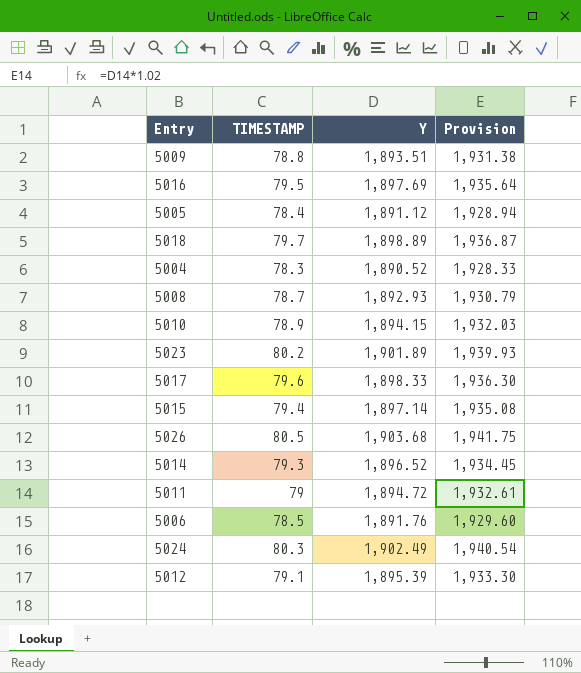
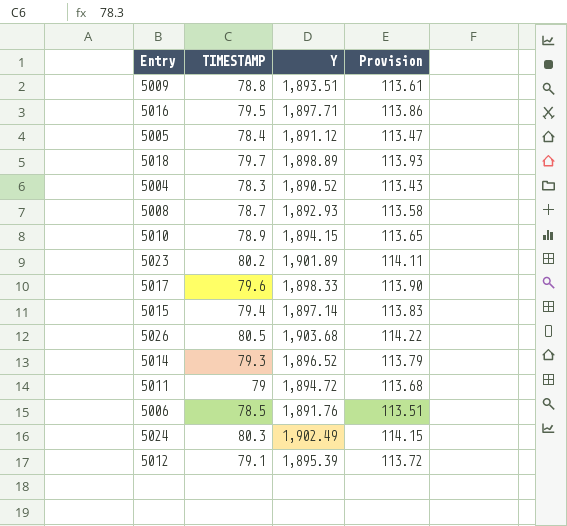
column Provision | formula: [Y] * 1.02 -> [Y] * 0.06
5016 | Y: 1,897.69 -> 1,897.71

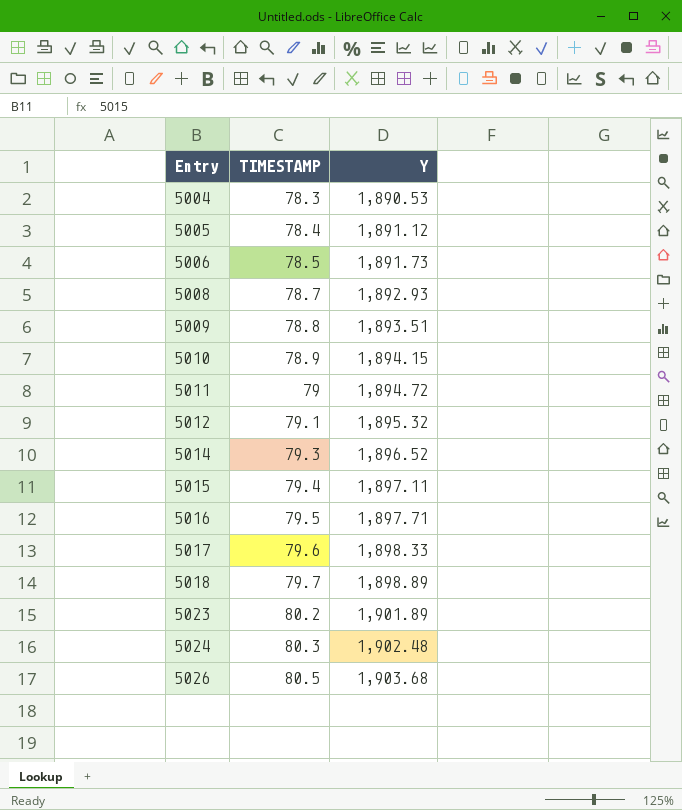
row order: none -> Entry ascending
column Provision | formula: [Y] * 0.06 -> none
5004 | Y: 1,890.52 -> 1,890.53
5006 | Y: 1,891.76 -> 1,891.73
5012 | Y: 1,895.39 -> 1,895.32
5015 | Y: 1,897.14 -> 1,897.11
5024 | Y: 1,902.49 -> 1,902.48

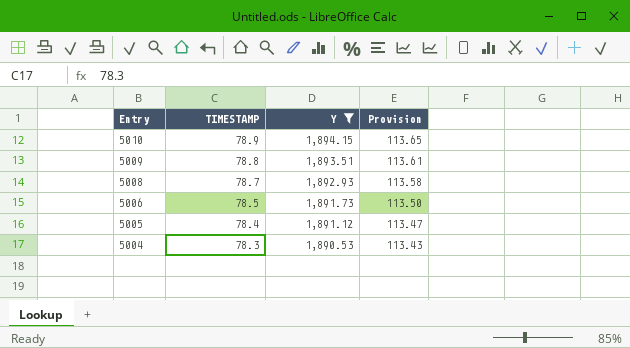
filter: none -> Y <= 1,894.15
row order: Entry ascending -> Entry descending
column Provision | formula: none -> [Y] * 0.06

